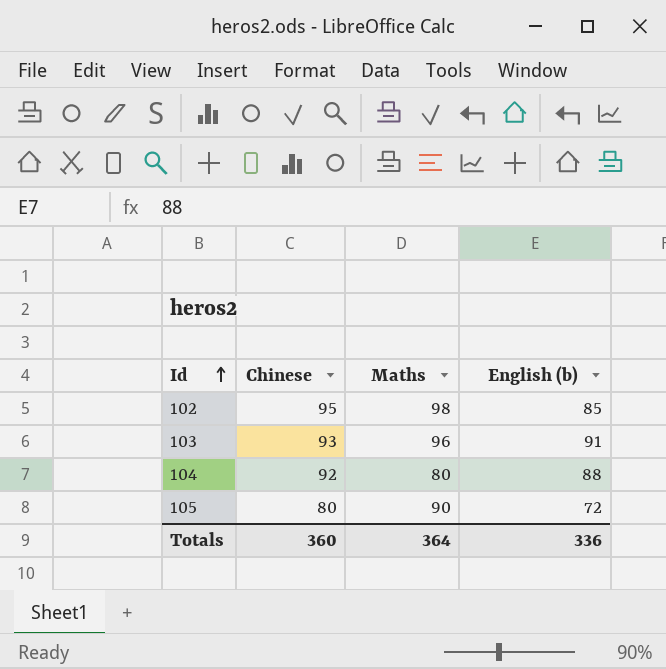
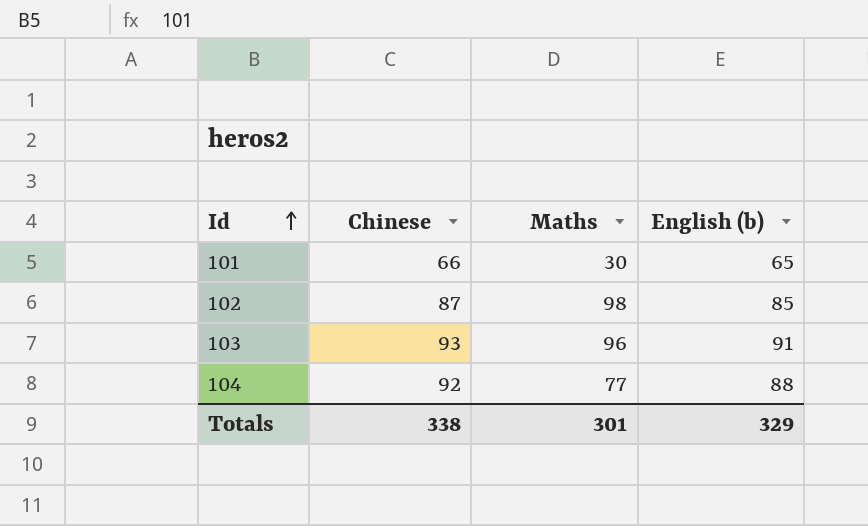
row 105: 80 | 90 | 72 -> none
row 101: none -> 66 | 30 | 65
102 | Chinese: 95 -> 87
104 | Maths: 80 -> 77
Totals | Chinese: 360 -> 338
Totals | Maths: 364 -> 301
Totals | English (b): 336 -> 329

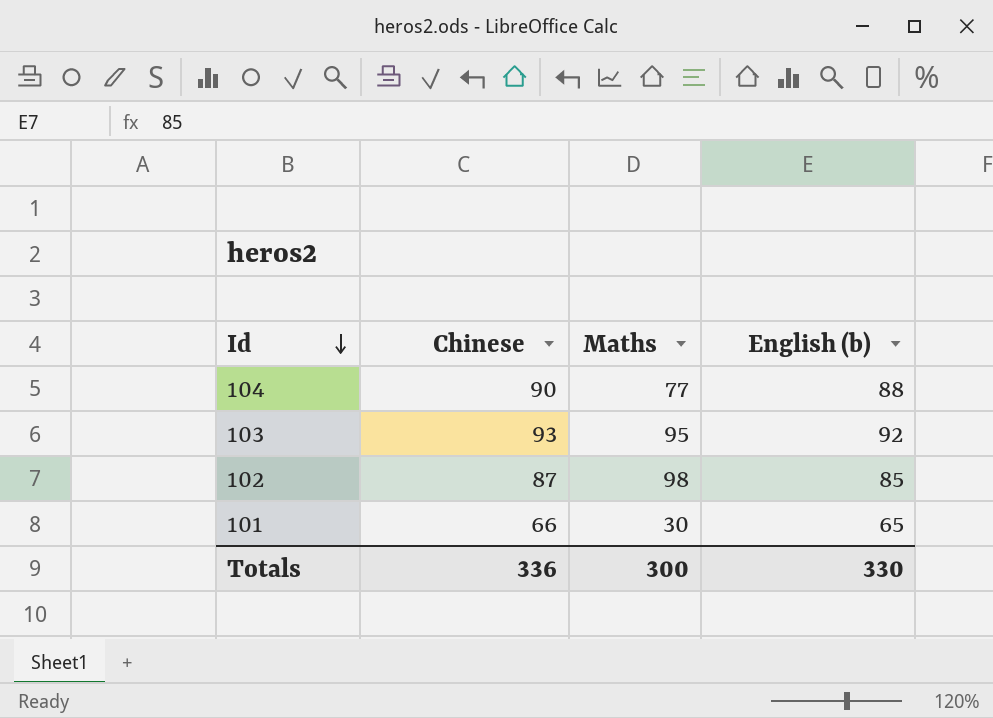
row order: Id ascending -> Id descending
104 | Chinese: 92 -> 90
103 | Maths: 96 -> 95
103 | English (b): 91 -> 92
Totals | Chinese: 338 -> 336
Totals | Maths: 301 -> 300
Totals | English (b): 329 -> 330

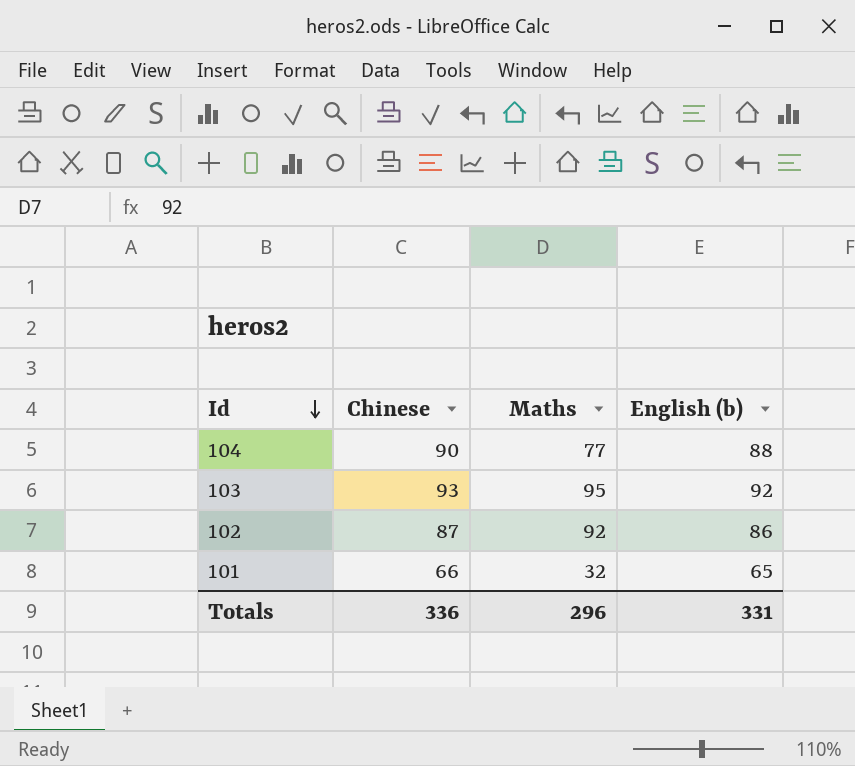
102 | Maths: 98 -> 92
102 | English (b): 85 -> 86
101 | Maths: 30 -> 32
Totals | Maths: 300 -> 296
Totals | English (b): 330 -> 331

